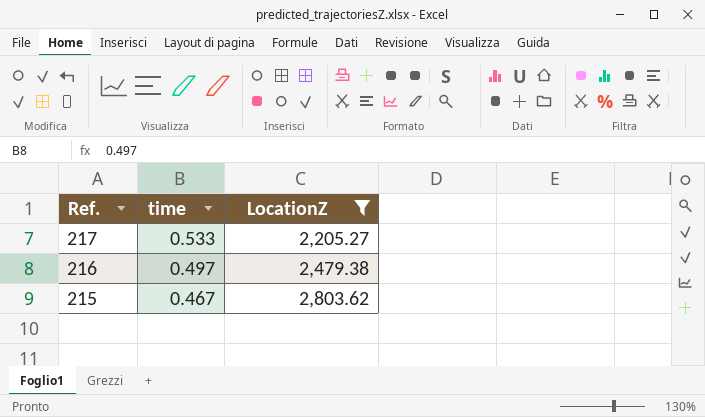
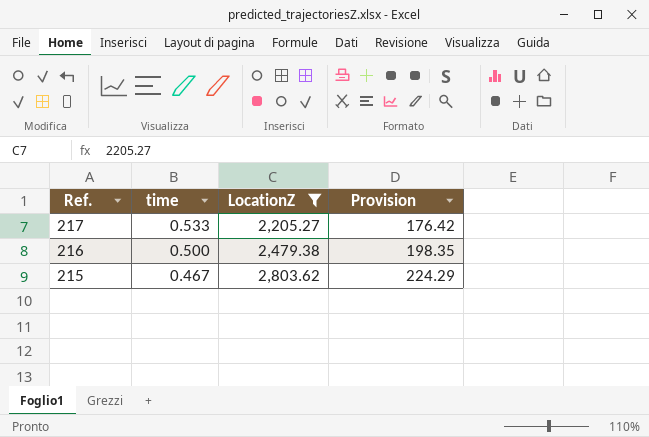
column Provision | formula: none -> [LocationZ] * 0.08
216 | time: 0.497 -> 0.500

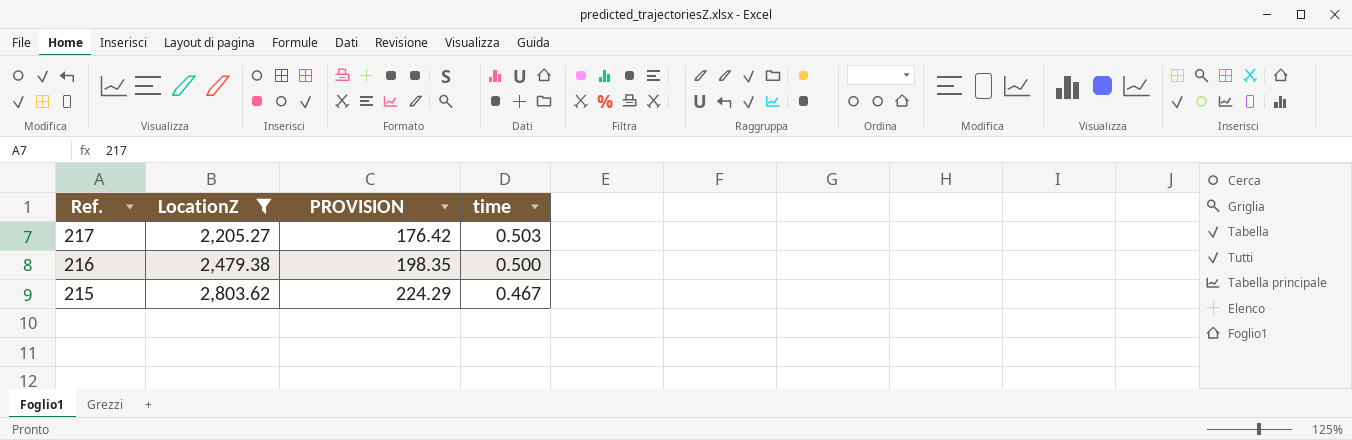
column name: Provision -> PROVISION
column time | position: 2 -> 4
217 | time: 0.533 -> 0.503

